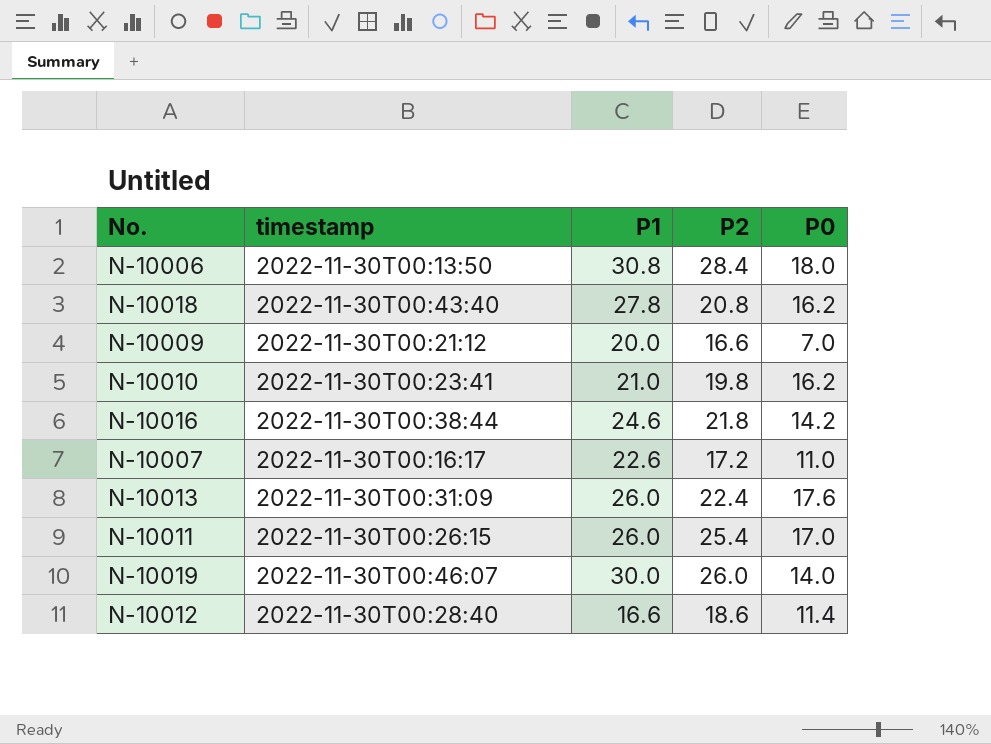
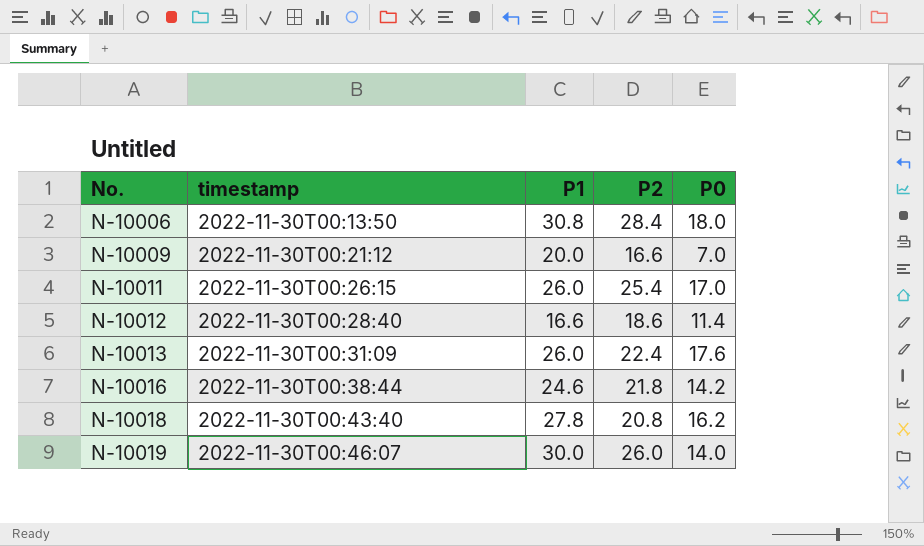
row order: none -> No. ascending
row N-10010: 2022-11-30T00:23:41 | 21.0 | 19.8 | 16.2 -> none
row N-10007: 2022-11-30T00:16:17 | 22.6 | 17.2 | 11.0 -> none

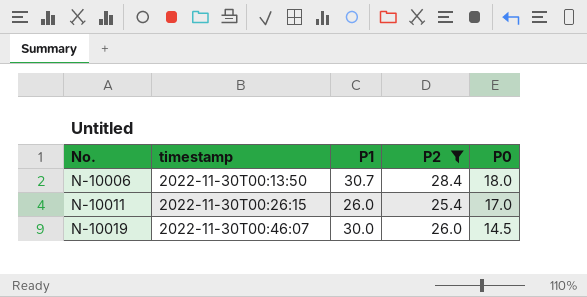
filter: none -> P2 >= 25.4
N-10006 | P1: 30.8 -> 30.7
N-10019 | P0: 14.0 -> 14.5

